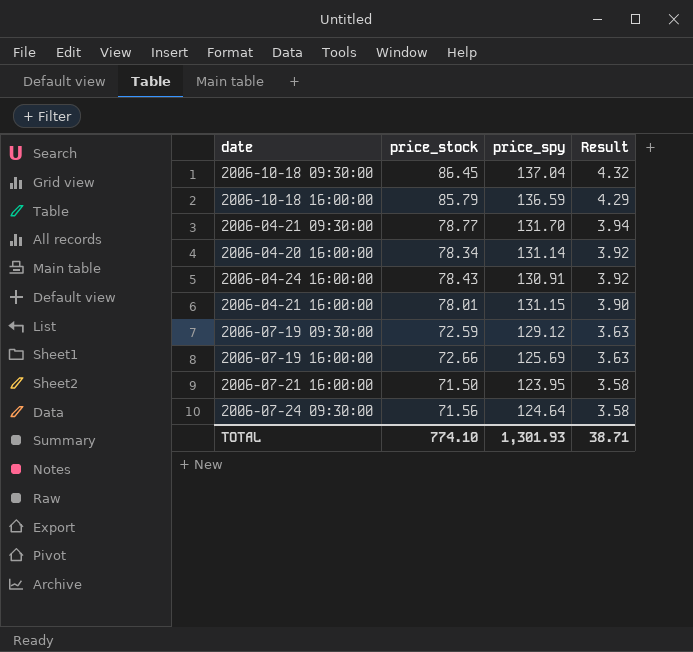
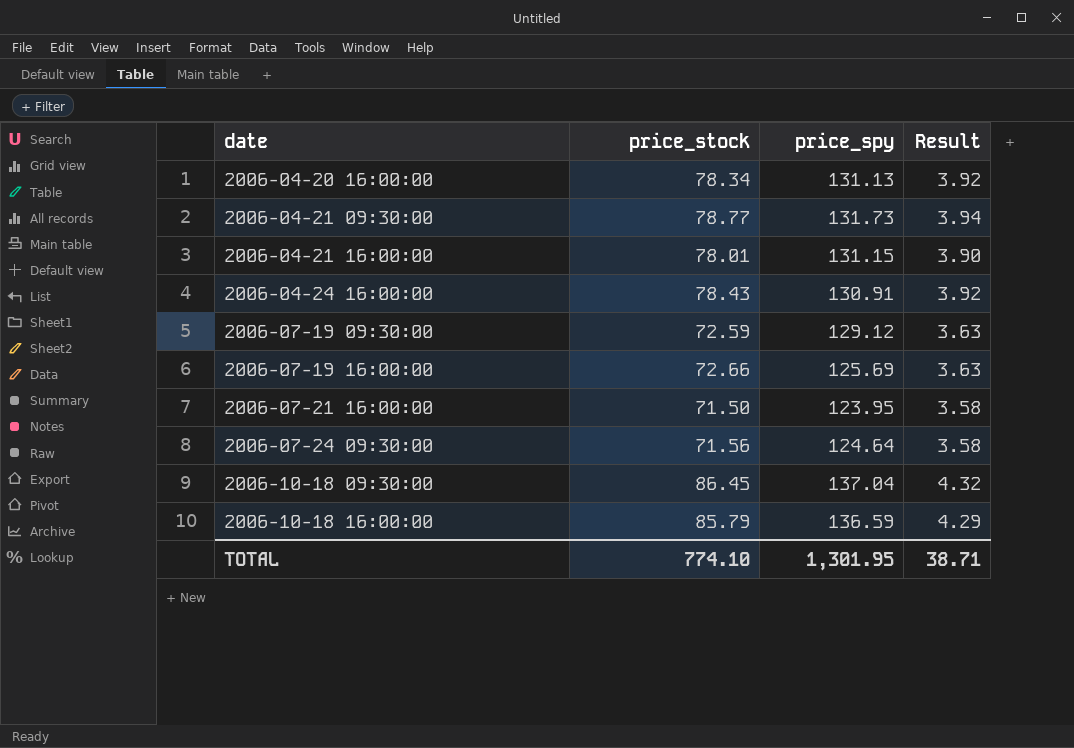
row order: Result descending -> date ascending
2006-04-20 16:00:00 | price_spy: 131.14 -> 131.13
2006-04-21 09:30:00 | price_spy: 131.70 -> 131.73
TOTAL | price_spy: 1,301.93 -> 1,301.95

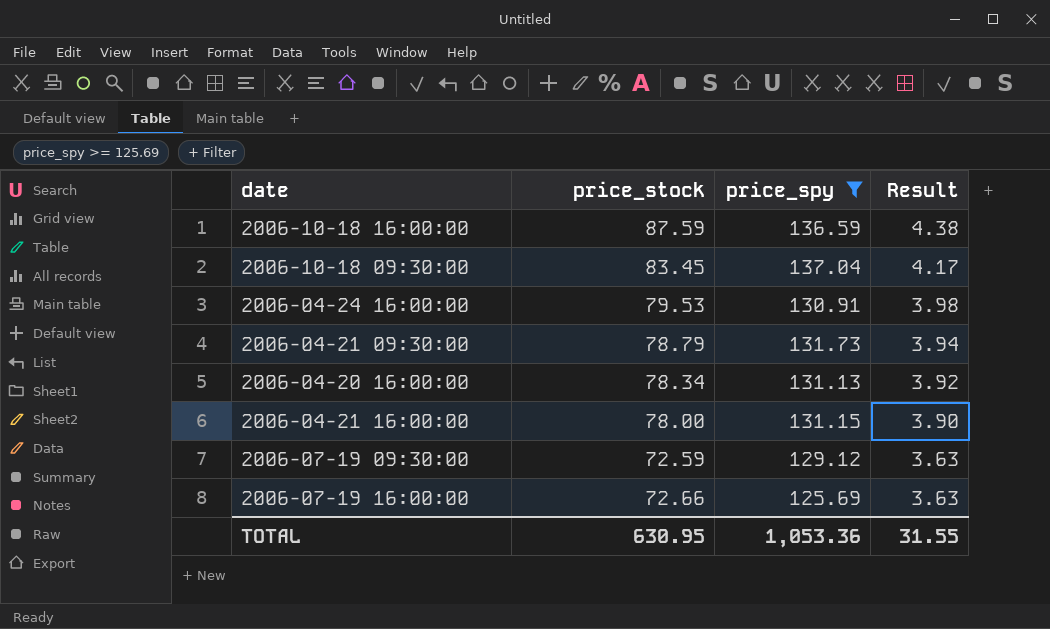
filter: none -> price_spy >= 125.69
row order: date ascending -> Result descending
2006-10-18 16:00:00 | price_stock: 85.79 -> 87.59
2006-10-18 16:00:00 | Result: 4.29 -> 4.38
2006-10-18 09:30:00 | price_stock: 86.45 -> 83.45
2006-10-18 09:30:00 | Result: 4.32 -> 4.17
2006-04-24 16:00:00 | price_stock: 78.43 -> 79.53
2006-04-24 16:00:00 | Result: 3.92 -> 3.98
2006-04-21 09:30:00 | price_stock: 78.77 -> 78.79
2006-04-21 16:00:00 | price_stock: 78.01 -> 78.00
TOTAL | price_stock: 774.10 -> 630.95
TOTAL | price_spy: 1,301.95 -> 1,053.36
TOTAL | Result: 38.71 -> 31.55

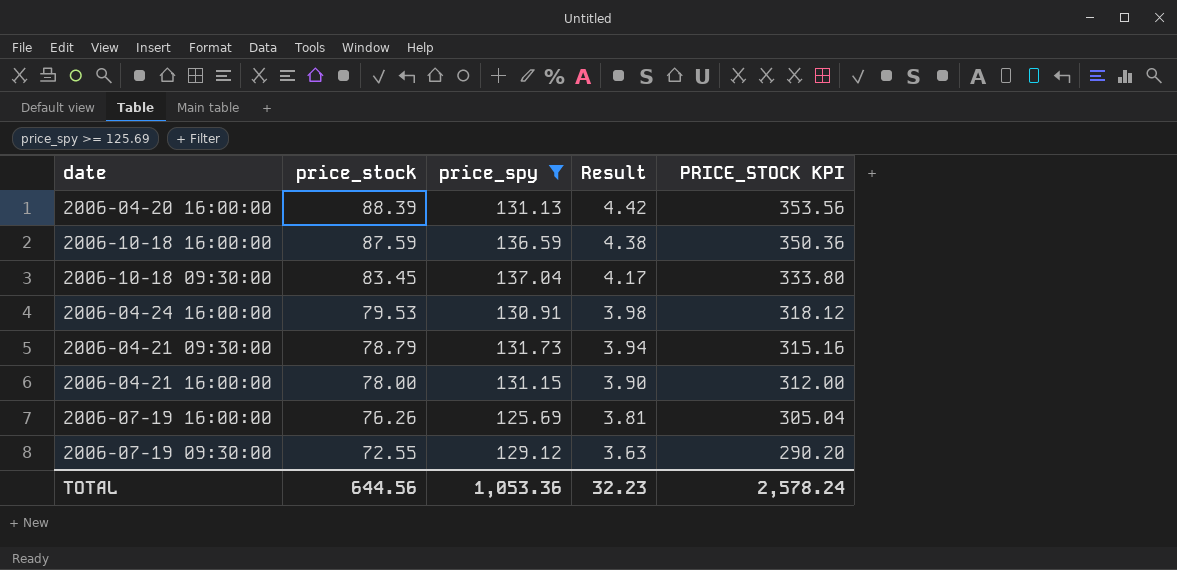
row order: Result descending -> price_stock descending
column PRICE_STOCK KPI | formula: none -> [price_stock] * 4
2006-04-20 16:00:00 | price_stock: 78.34 -> 88.39
2006-04-20 16:00:00 | Result: 3.92 -> 4.42
2006-07-19 16:00:00 | price_stock: 72.66 -> 76.26
2006-07-19 16:00:00 | Result: 3.63 -> 3.81
2006-07-19 09:30:00 | price_stock: 72.59 -> 72.55
TOTAL | price_stock: 630.95 -> 644.56
TOTAL | Result: 31.55 -> 32.23

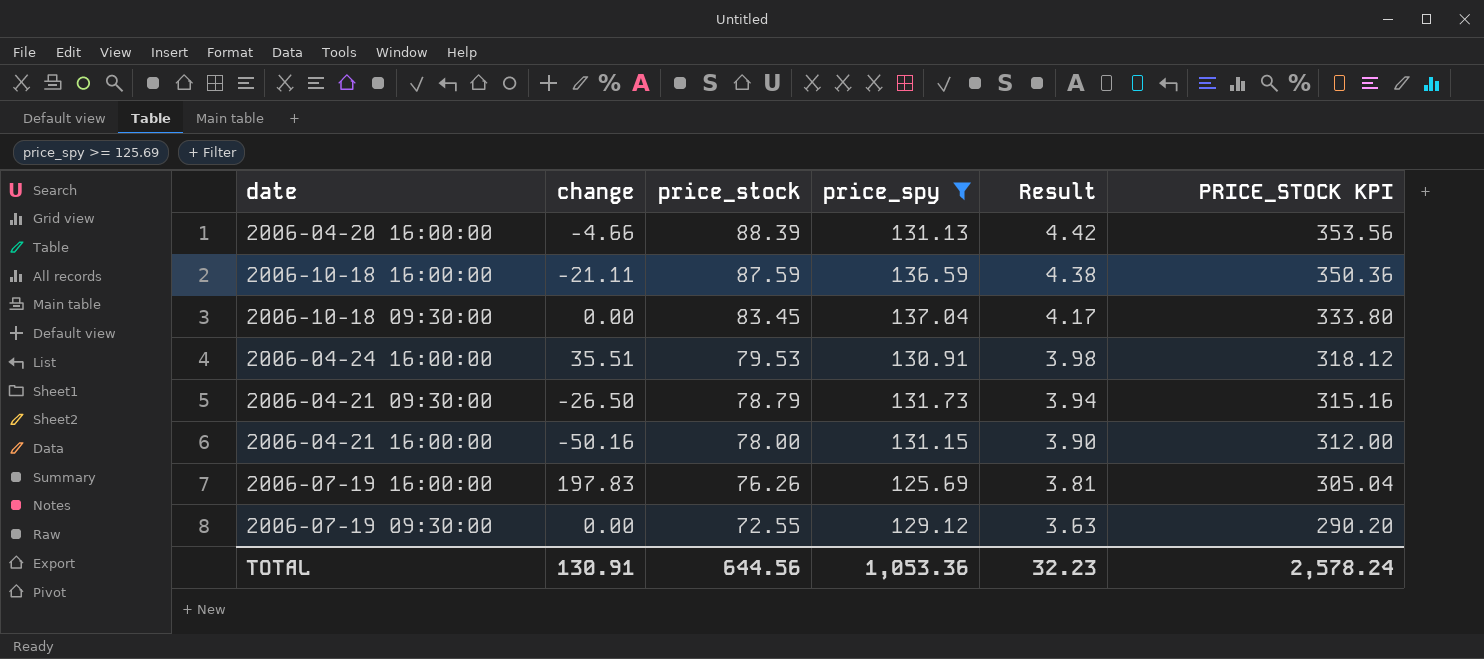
column change | position: none -> 2

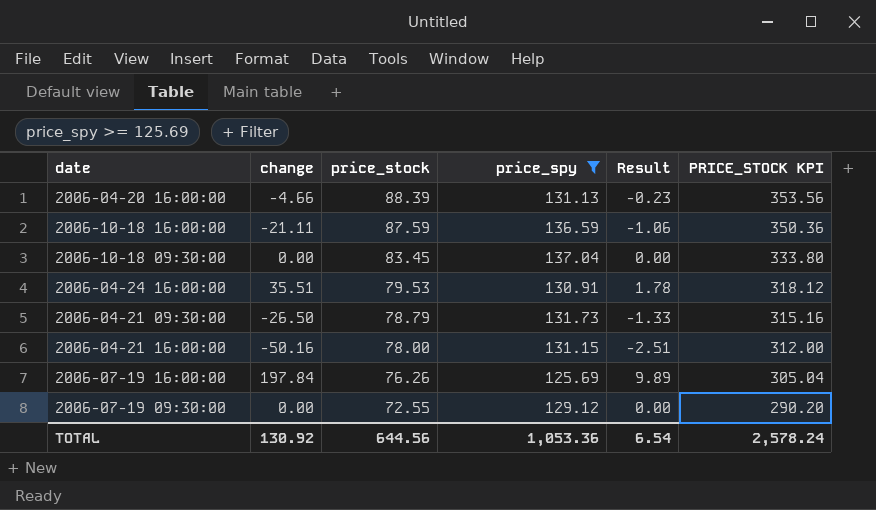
column Result | formula: [price_stock] * 0.05 -> [change] * 0.05
2006-07-19 16:00:00 | change: 197.83 -> 197.84
TOTAL | change: 130.91 -> 130.92
TOTAL | Result: 32.23 -> 6.54

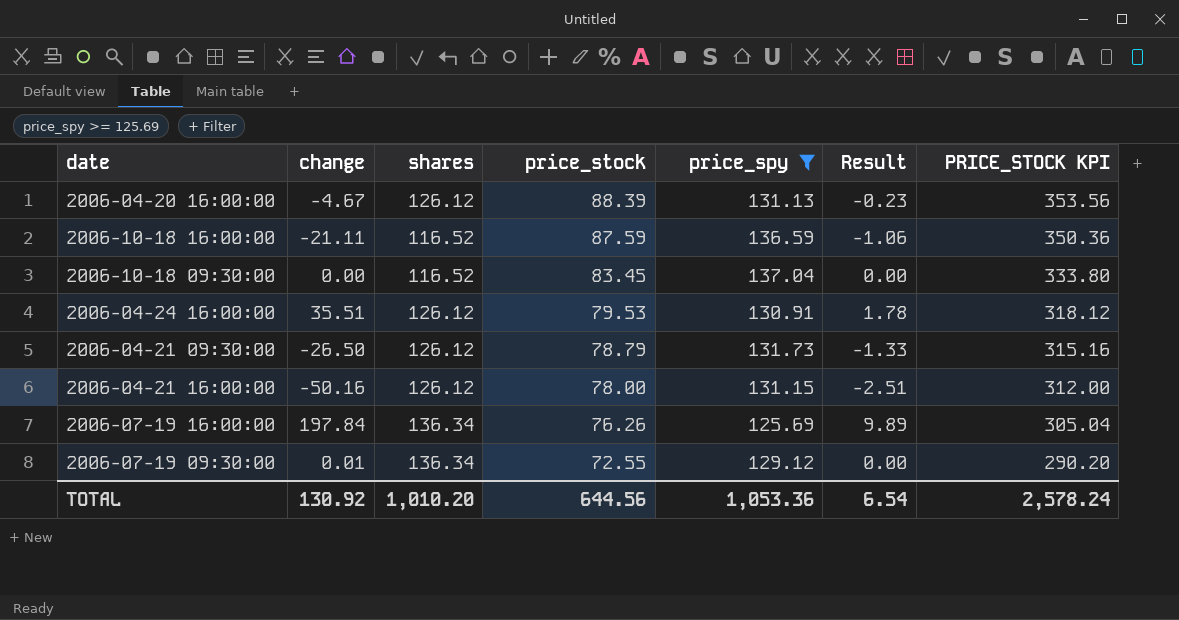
column shares | position: none -> 3
2006-04-20 16:00:00 | change: -4.66 -> -4.67
2006-07-19 09:30:00 | change: 0.00 -> 0.01

